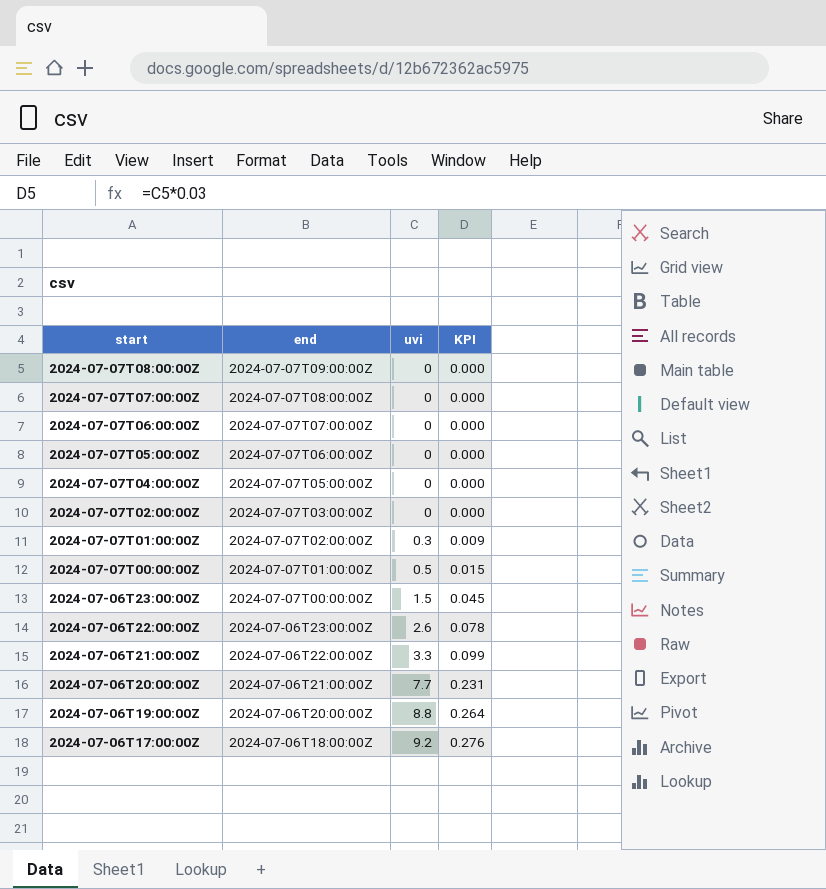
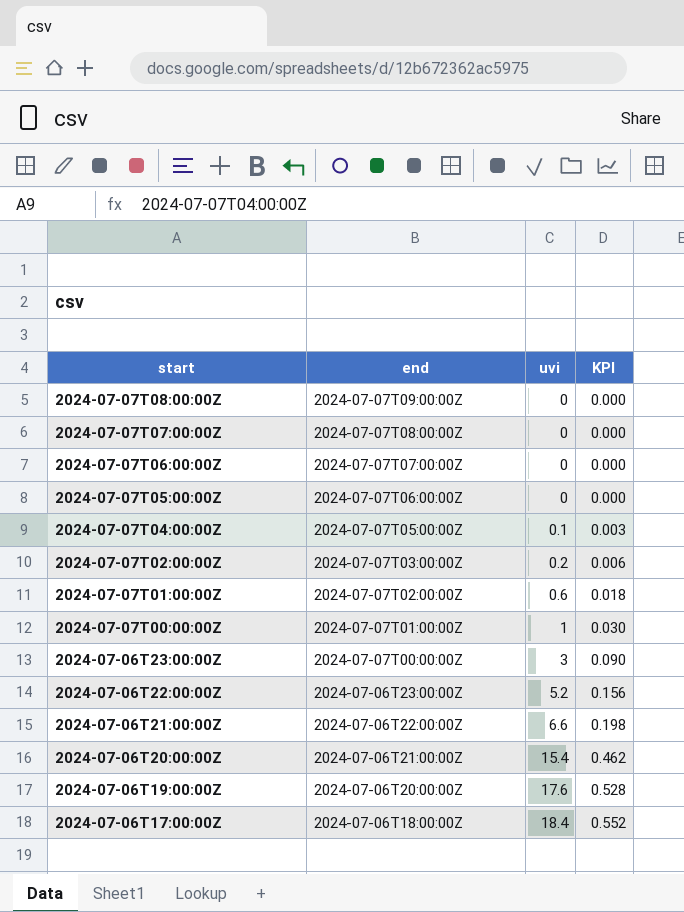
2024-07-07T04:00:00Z | uvi: 0 -> 0.1
2024-07-07T04:00:00Z | KPI: 0.000 -> 0.003
2024-07-07T02:00:00Z | uvi: 0 -> 0.2
2024-07-07T02:00:00Z | KPI: 0.000 -> 0.006
2024-07-07T01:00:00Z | uvi: 0.3 -> 0.6
2024-07-07T01:00:00Z | KPI: 0.009 -> 0.018
2024-07-07T00:00:00Z | uvi: 0.5 -> 1
2024-07-07T00:00:00Z | KPI: 0.015 -> 0.030
2024-07-06T23:00:00Z | uvi: 1.5 -> 3
2024-07-06T23:00:00Z | KPI: 0.045 -> 0.090
2024-07-06T22:00:00Z | uvi: 2.6 -> 5.2
2024-07-06T22:00:00Z | KPI: 0.078 -> 0.156
2024-07-06T21:00:00Z | uvi: 3.3 -> 6.6
2024-07-06T21:00:00Z | KPI: 0.099 -> 0.198
2024-07-06T20:00:00Z | uvi: 7.7 -> 15.4
2024-07-06T20:00:00Z | KPI: 0.231 -> 0.462
2024-07-06T19:00:00Z | uvi: 8.8 -> 17.6
2024-07-06T19:00:00Z | KPI: 0.264 -> 0.528
2024-07-06T17:00:00Z | uvi: 9.2 -> 18.4
2024-07-06T17:00:00Z | KPI: 0.276 -> 0.552

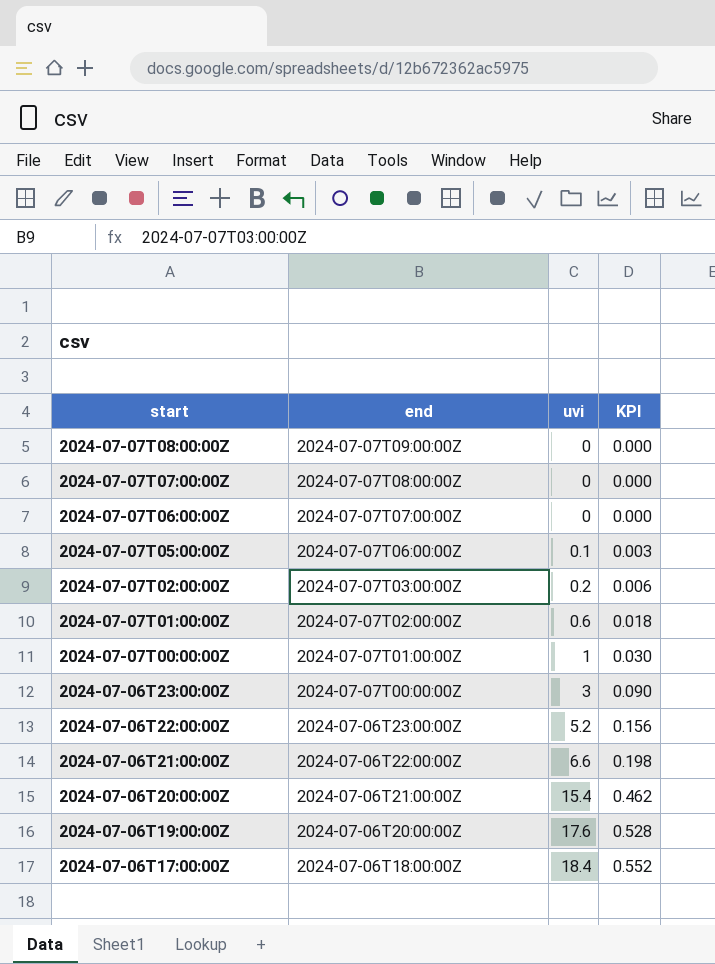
row 2024-07-07T04:00:00Z: 2024-07-07T05:00:00Z | 0.1 | 0.003 -> none
2024-07-07T05:00:00Z | uvi: 0 -> 0.1
2024-07-07T05:00:00Z | KPI: 0.000 -> 0.003

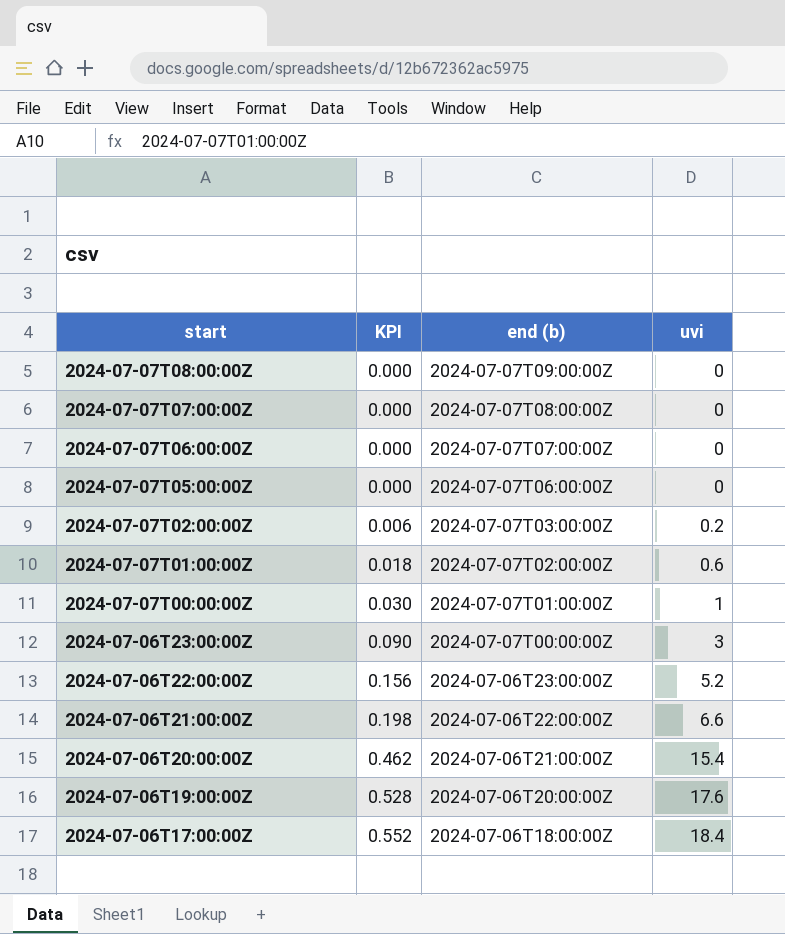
column KPI | position: 4 -> 2
column name: end -> end (b)
2024-07-07T05:00:00Z | KPI: 0.003 -> 0.000
2024-07-07T05:00:00Z | uvi: 0.1 -> 0

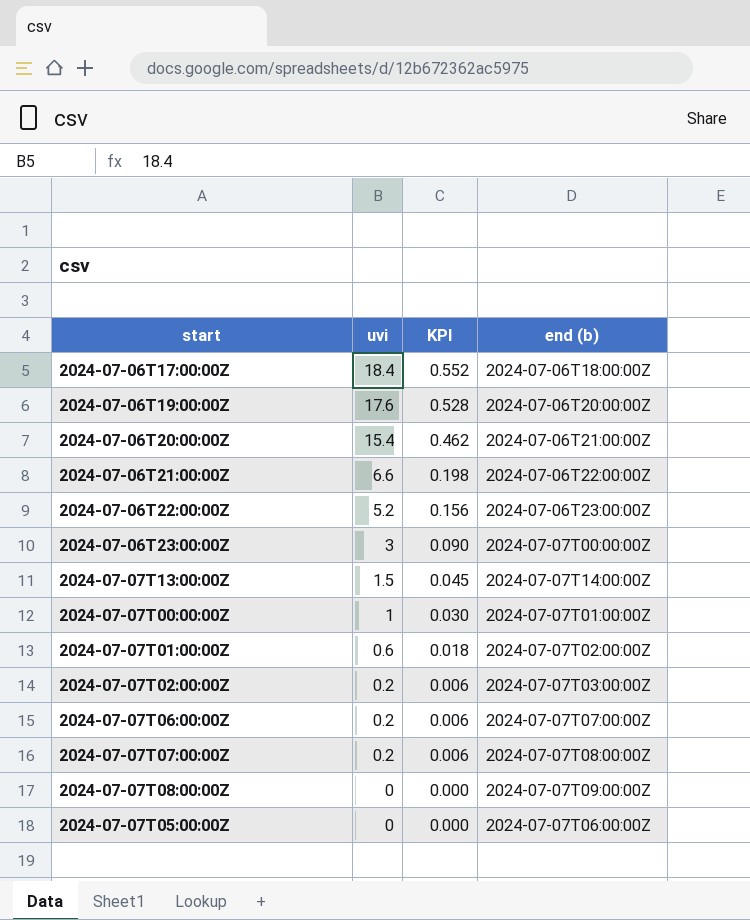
row order: start descending -> uvi descending
column uvi | position: 4 -> 2
row 2024-07-07T13:00:00Z: none -> 1.5 | 0.045 | 2024-07-07T14:00:00Z
2024-07-07T06:00:00Z | uvi: 0 -> 0.2
2024-07-07T06:00:00Z | KPI: 0.000 -> 0.006
2024-07-07T07:00:00Z | uvi: 0 -> 0.2
2024-07-07T07:00:00Z | KPI: 0.000 -> 0.006

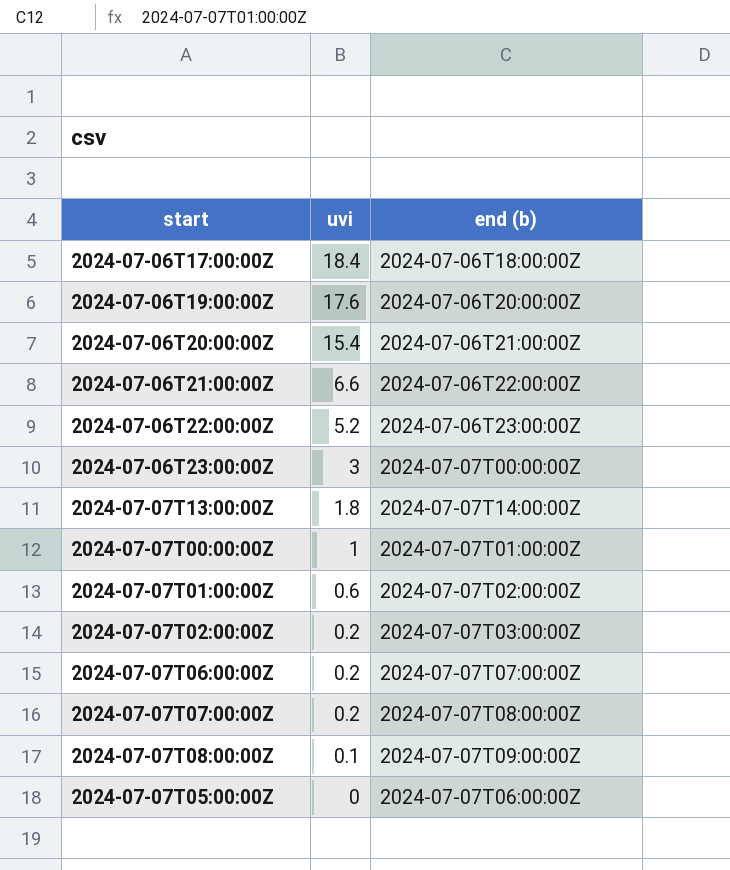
column KPI | formula: [uvi] * 0.03 -> none
2024-07-07T13:00:00Z | uvi: 1.5 -> 1.8
2024-07-07T08:00:00Z | uvi: 0 -> 0.1

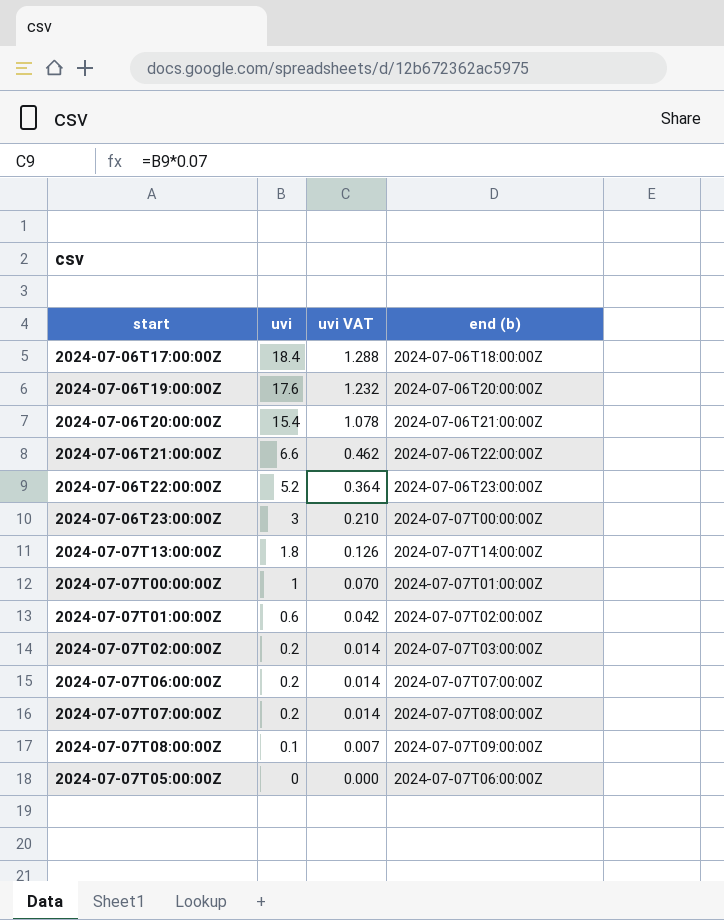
column uvi VAT | formula: none -> [uvi] * 0.07

